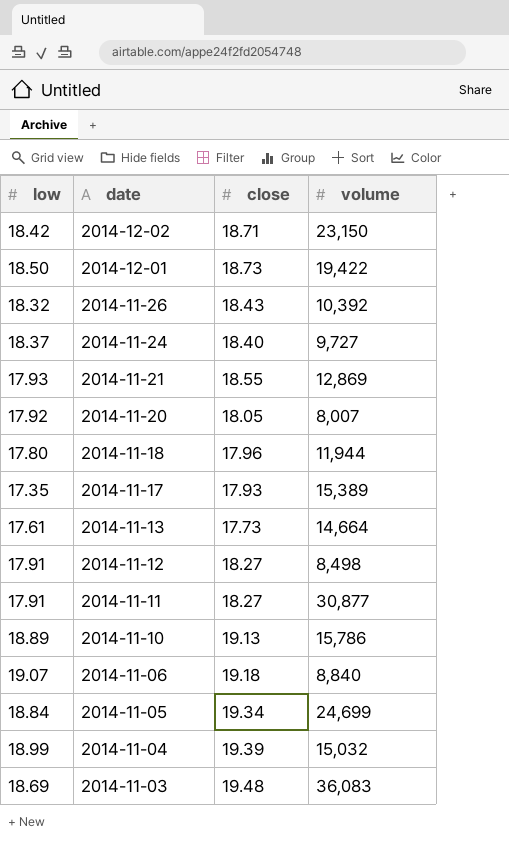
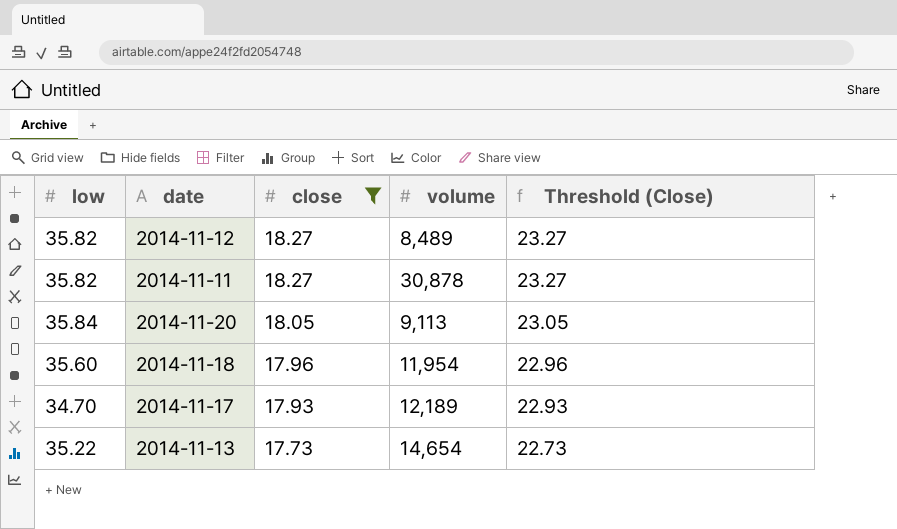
filter: none -> close <= 18.27
row order: date descending -> close descending
column Threshold (Close) | formula: none -> [close] + 5
2014-11-12 | low: 17.91 -> 35.82
2014-11-12 | volume: 8,498 -> 8,489
2014-11-11 | low: 17.91 -> 35.82
2014-11-11 | volume: 30,877 -> 30,878
2014-11-20 | low: 17.92 -> 35.84
2014-11-20 | volume: 8,007 -> 9,113
2014-11-18 | low: 17.80 -> 35.60
2014-11-18 | volume: 11,944 -> 11,954
2014-11-17 | low: 17.35 -> 34.70
2014-11-17 | volume: 15,389 -> 12,189
2014-11-13 | low: 17.61 -> 35.22
2014-11-13 | volume: 14,664 -> 14,654

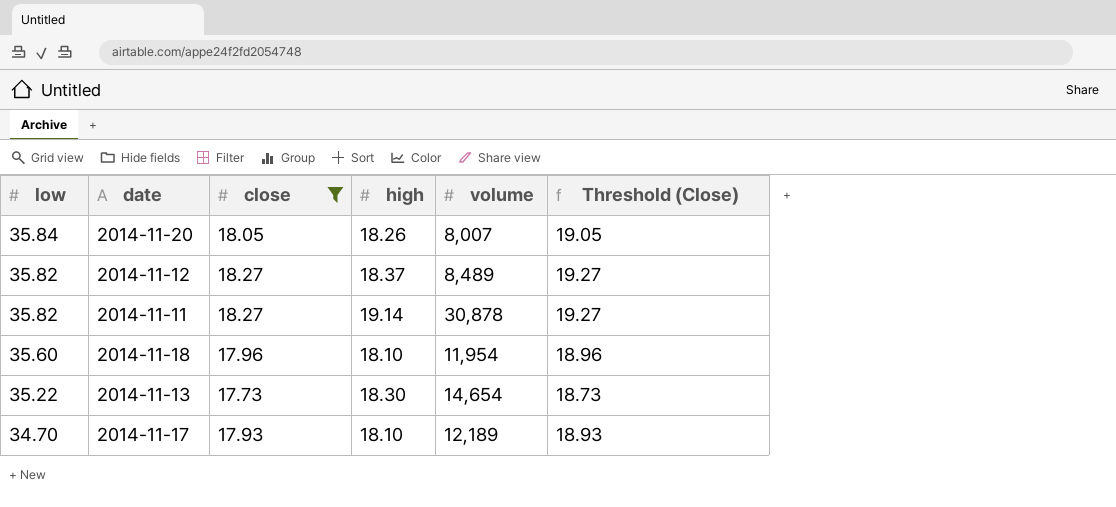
row order: close descending -> low descending
column high | position: none -> 4
column Threshold (Close) | formula: [close] + 5 -> [close] + 1
2014-11-20 | volume: 9,113 -> 8,007

